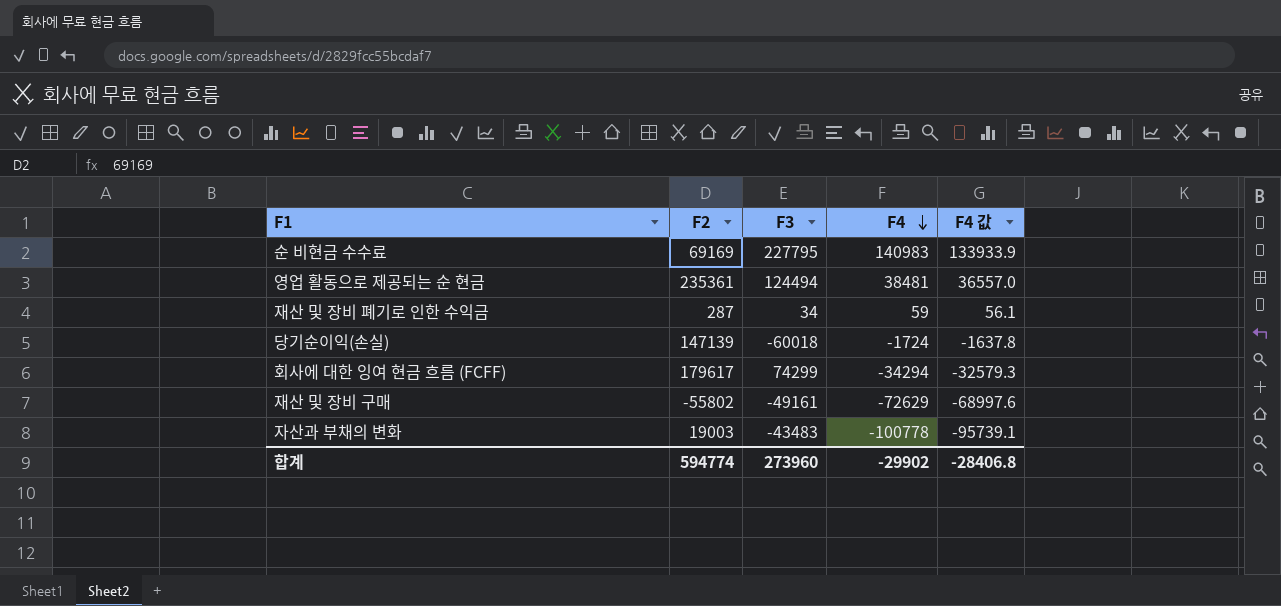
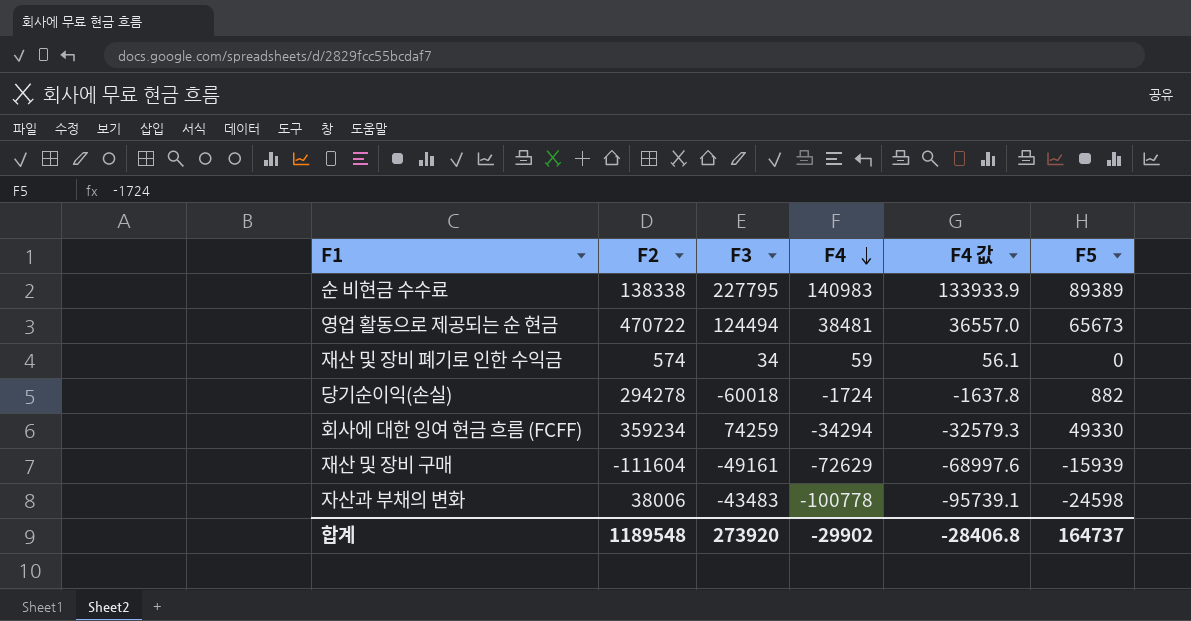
column F5 | position: none -> 6
순 비현금 수수료 | F2: 69169 -> 138338
영업 활동으로 제공되는 순 현금 | F2: 235361 -> 470722
재산 및 장비 폐기로 인한 수익금 | F2: 287 -> 574
당기순이익(손실) | F2: 147139 -> 294278
회사에 대한 잉여 현금 흐름 (FCFF) | F2: 179617 -> 359234
회사에 대한 잉여 현금 흐름 (FCFF) | F3: 74299 -> 74259
재산 및 장비 구매 | F2: -55802 -> -111604
자산과 부채의 변화 | F2: 19003 -> 38006
합계 | F2: 594774 -> 1189548
합계 | F3: 273960 -> 273920

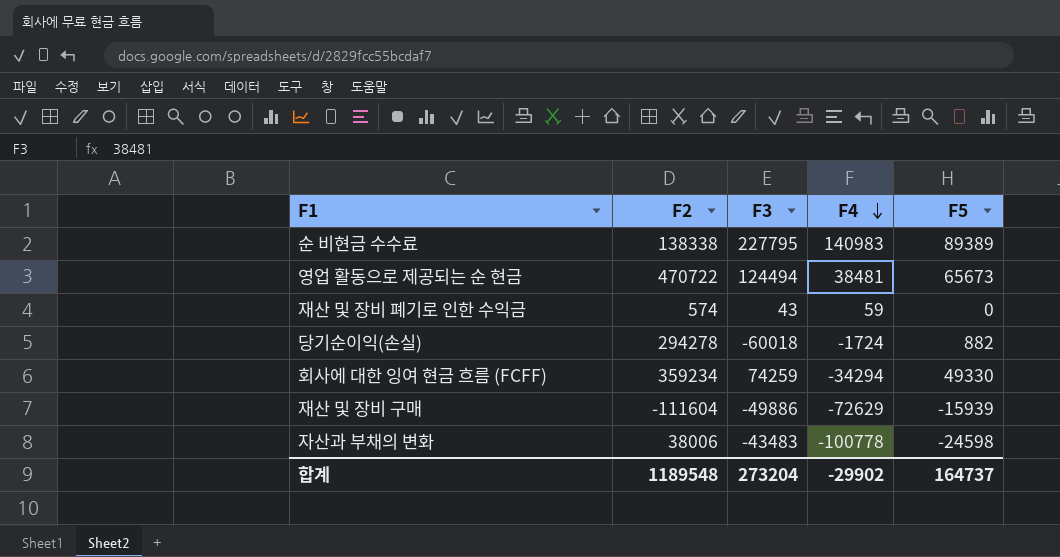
column F4 값 | formula: [F4] * 0.95 -> none
재산 및 장비 폐기로 인한 수익금 | F3: 34 -> 43
재산 및 장비 구매 | F3: -49161 -> -49886
합계 | F3: 273920 -> 273204

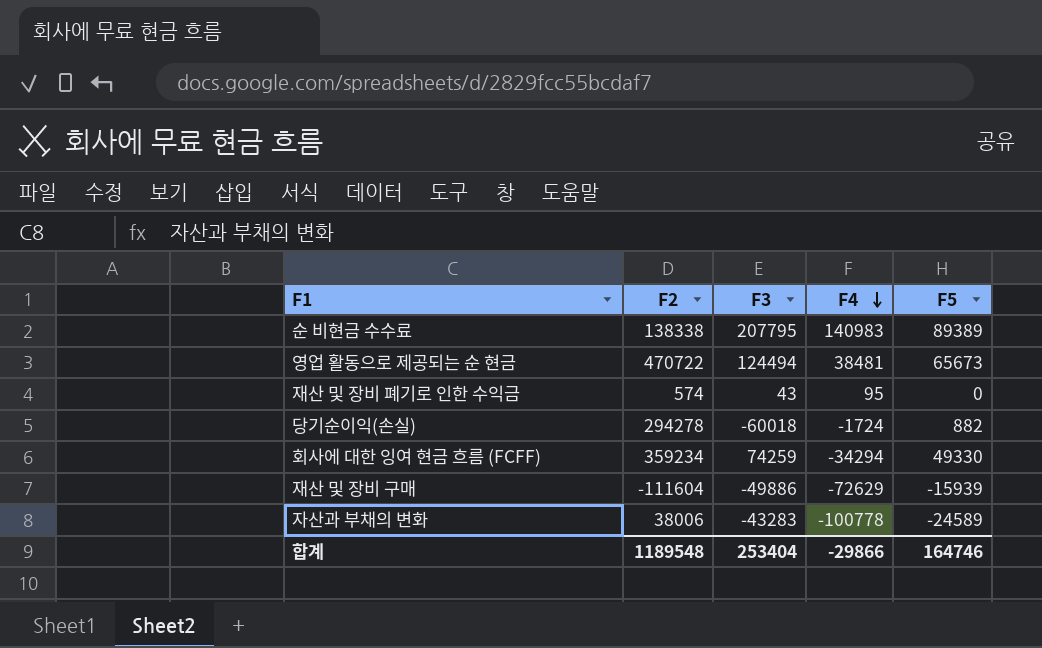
순 비현금 수수료 | F3: 227795 -> 207795
재산 및 장비 폐기로 인한 수익금 | F4: 59 -> 95
자산과 부채의 변화 | F3: -43483 -> -43283
자산과 부채의 변화 | F5: -24598 -> -24589
합계 | F3: 273204 -> 253404
합계 | F4: -29902 -> -29866
합계 | F5: 164737 -> 164746

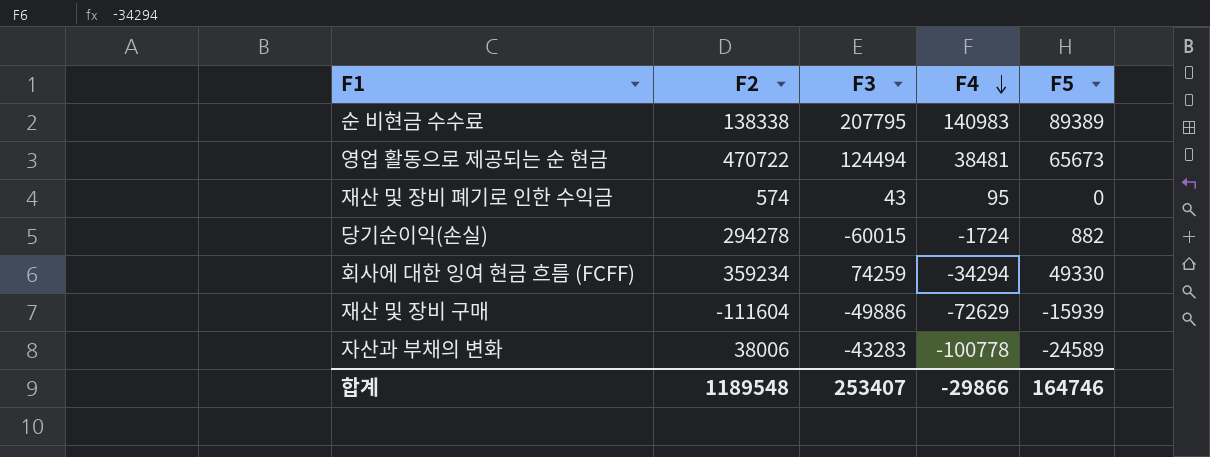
당기순이익(손실) | F3: -60018 -> -60015
합계 | F3: 253404 -> 253407

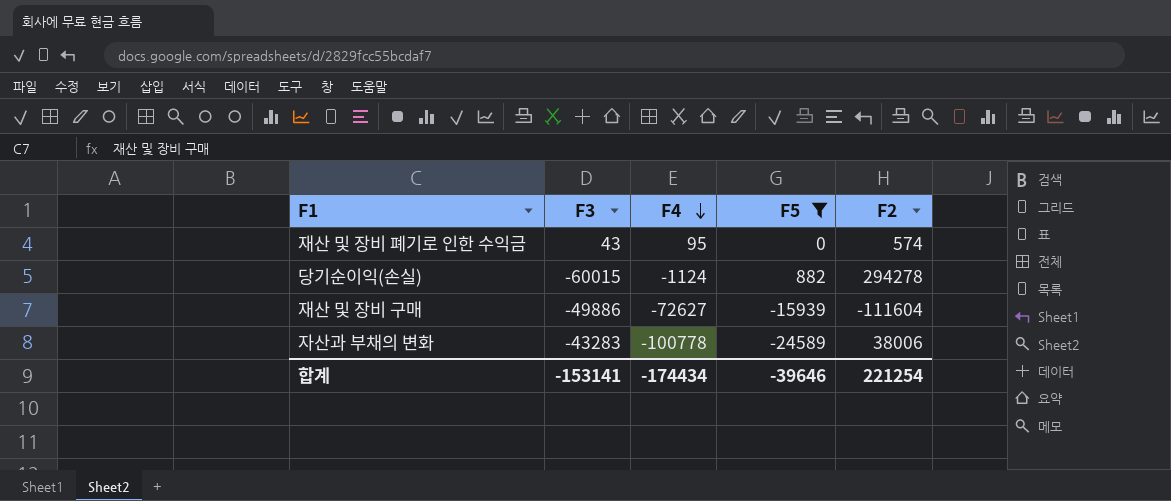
filter: none -> F5 <= 882
column F2 | position: 2 -> 5
당기순이익(손실) | F4: -1724 -> -1124
재산 및 장비 구매 | F4: -72629 -> -72627
합계 | F3: 253407 -> -153141
합계 | F4: -29866 -> -174434
합계 | F5: 164746 -> -39646
합계 | F2: 1189548 -> 221254

